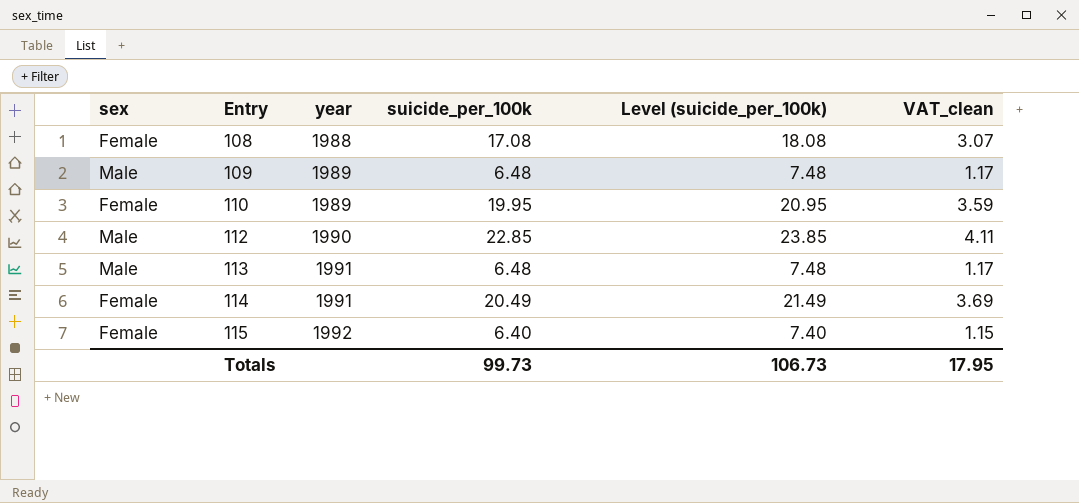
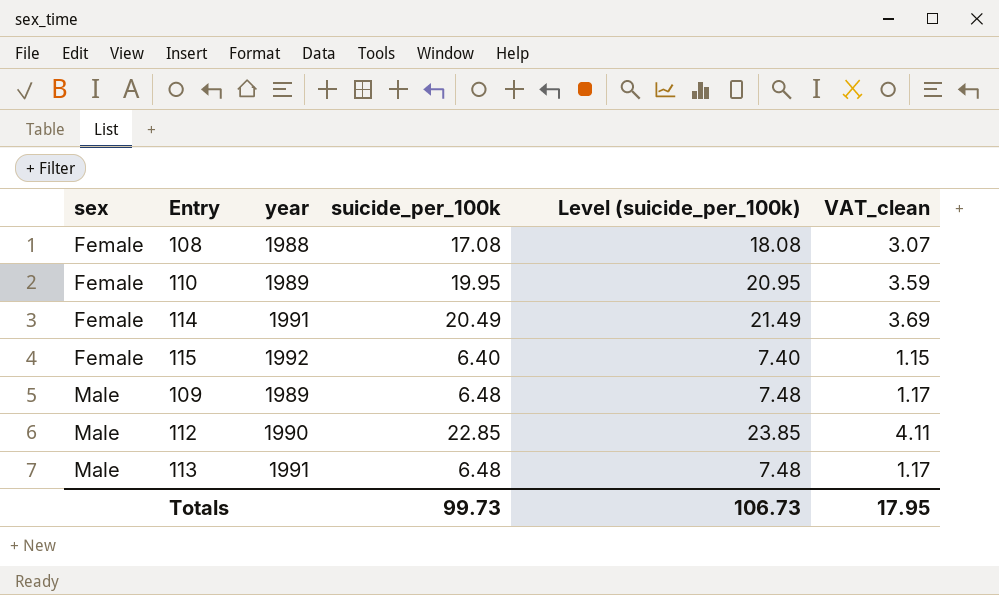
row order: Entry ascending -> sex ascending

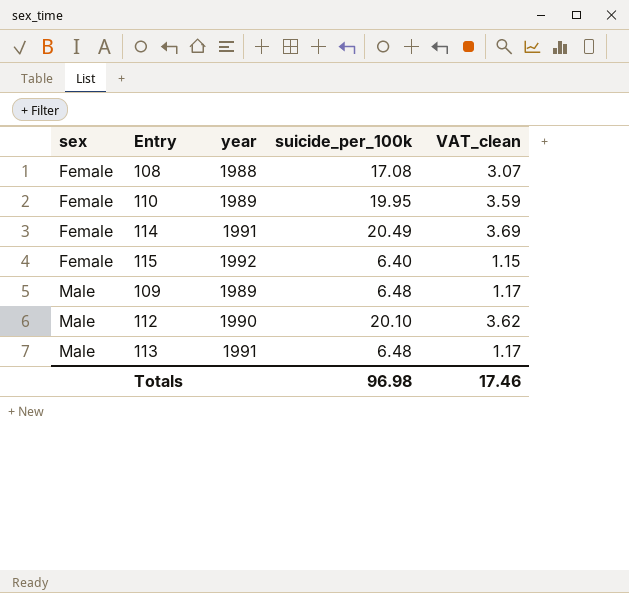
column Level (suicide_per_100k) | formula: [suicide_per_100k] + 1 -> none
112 | suicide_per_100k: 22.85 -> 20.10
112 | VAT_clean: 4.11 -> 3.62
Totals | suicide_per_100k: 99.73 -> 96.98
Totals | VAT_clean: 17.95 -> 17.46

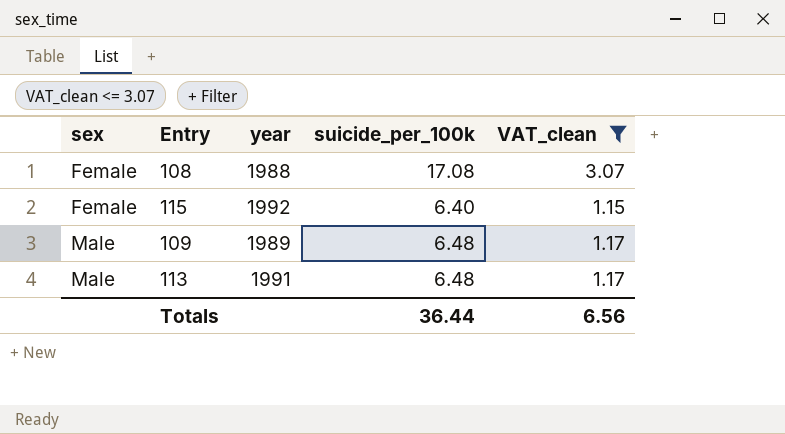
filter: none -> VAT_clean <= 3.07
Totals | suicide_per_100k: 96.98 -> 36.44
Totals | VAT_clean: 17.46 -> 6.56

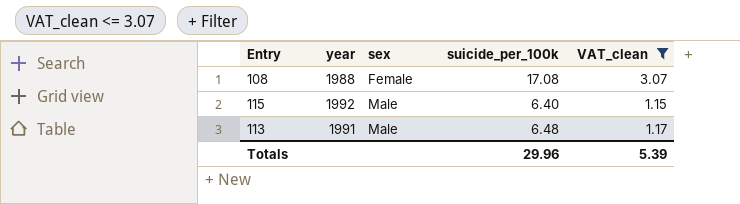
column sex | position: 1 -> 3
row 109: Male | 1989 | 6.48 | 1.17 -> none
115 | sex: Female -> Male
Totals | suicide_per_100k: 36.44 -> 29.96
Totals | VAT_clean: 6.56 -> 5.39

